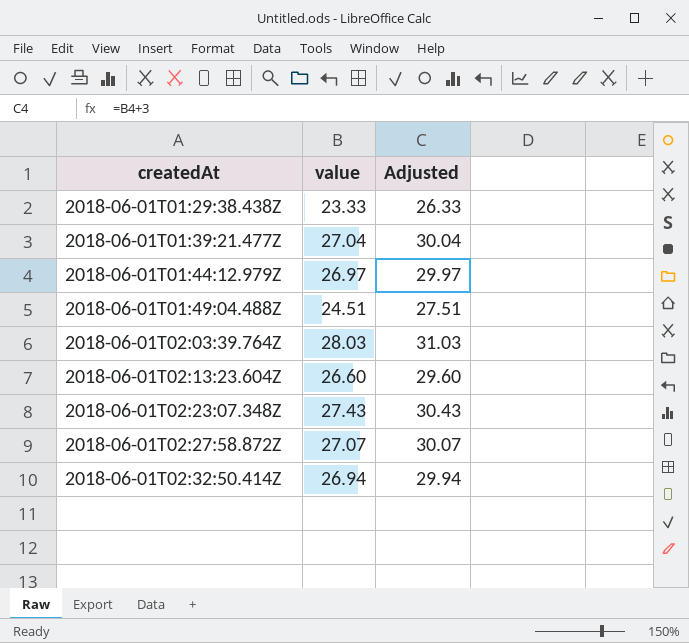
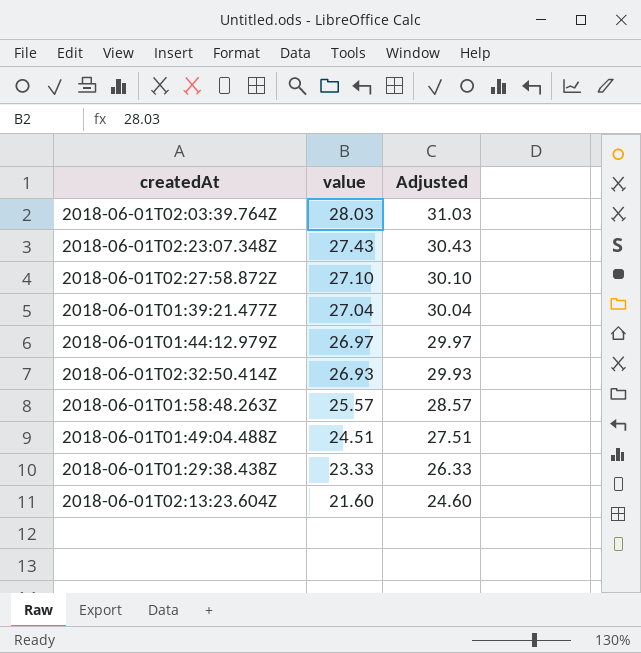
row order: createdAt ascending -> value descending
2018-06-01T02:27:58.872Z | value: 27.07 -> 27.10
2018-06-01T02:27:58.872Z | Adjusted: 30.07 -> 30.10
2018-06-01T02:32:50.414Z | value: 26.94 -> 26.93
2018-06-01T02:32:50.414Z | Adjusted: 29.94 -> 29.93
row 2018-06-01T01:58:48.263Z: none -> 25.57 | 28.57
2018-06-01T02:13:23.604Z | value: 26.60 -> 21.60
2018-06-01T02:13:23.604Z | Adjusted: 29.60 -> 24.60

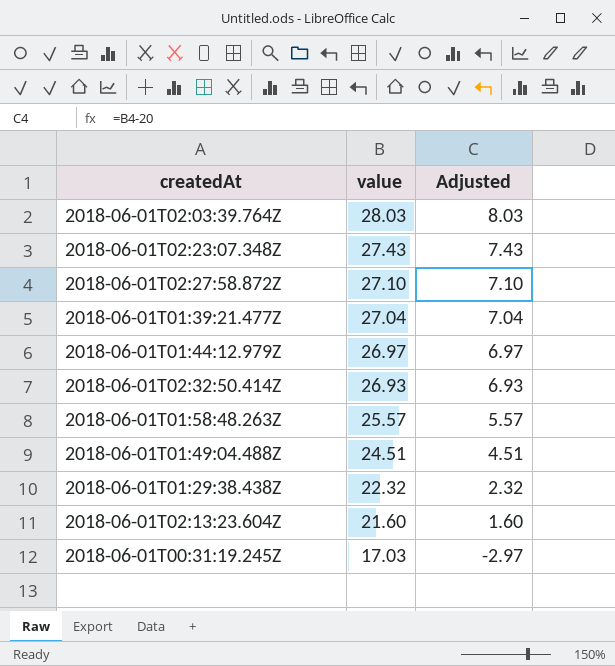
column Adjusted | formula: [value] + 3 -> [value] - 20
2018-06-01T01:29:38.438Z | value: 23.33 -> 22.32
row 2018-06-01T00:31:19.245Z: none -> 17.03 | -2.97

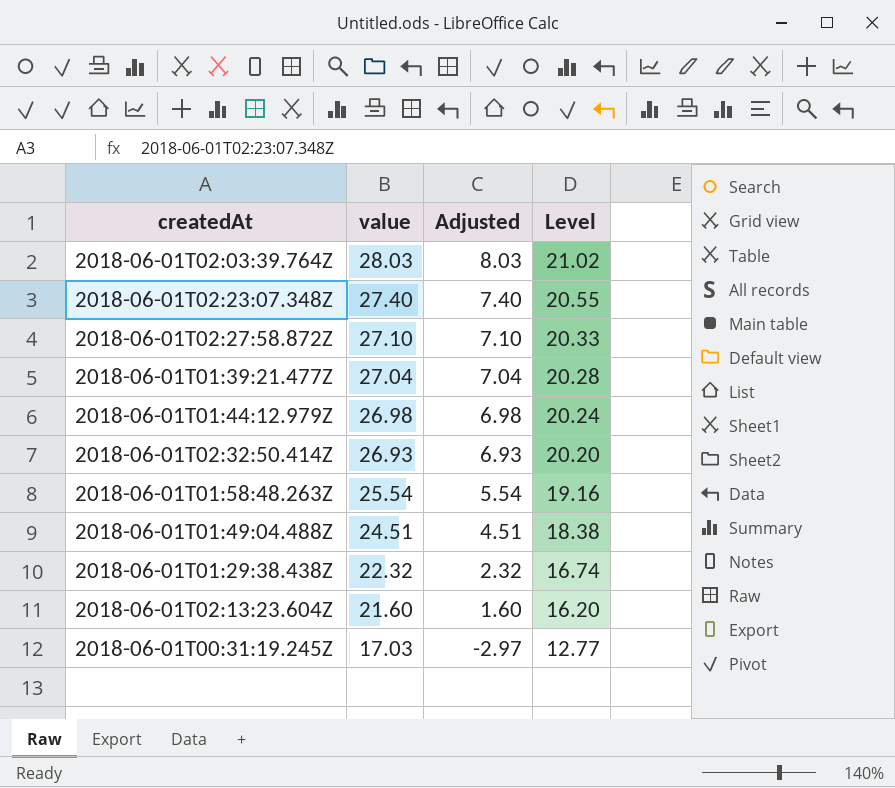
column Level | formula: none -> [value] * 0.75
2018-06-01T02:23:07.348Z | value: 27.43 -> 27.40
2018-06-01T02:23:07.348Z | Adjusted: 7.43 -> 7.40
2018-06-01T01:44:12.979Z | value: 26.97 -> 26.98
2018-06-01T01:44:12.979Z | Adjusted: 6.97 -> 6.98
2018-06-01T01:58:48.263Z | value: 25.57 -> 25.54
2018-06-01T01:58:48.263Z | Adjusted: 5.57 -> 5.54

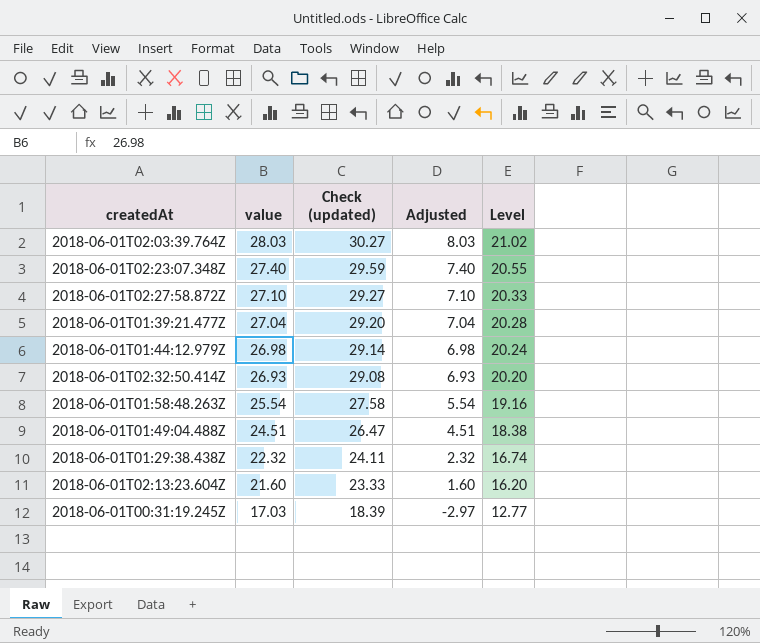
column Check (updated) | formula: none -> [value] * 1.08

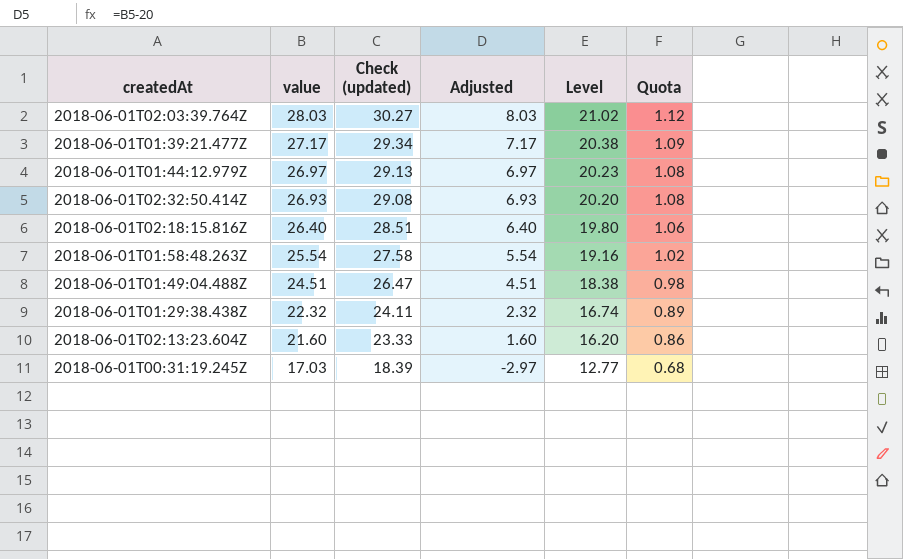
column Quota | formula: none -> [value] * 0.04
row 2018-06-01T02:23:07.348Z: 27.40 | 29.59 | 7.40 | 20.55 -> none
row 2018-06-01T02:27:58.872Z: 27.10 | 29.27 | 7.10 | 20.33 -> none
2018-06-01T01:39:21.477Z | value: 27.04 -> 27.17
2018-06-01T01:39:21.477Z | Check (updated): 29.20 -> 29.34
2018-06-01T01:39:21.477Z | Adjusted: 7.04 -> 7.17
2018-06-01T01:39:21.477Z | Level: 20.28 -> 20.38
2018-06-01T01:44:12.979Z | value: 26.98 -> 26.97
2018-06-01T01:44:12.979Z | Check (updated): 29.14 -> 29.13
2018-06-01T01:44:12.979Z | Adjusted: 6.98 -> 6.97
2018-06-01T01:44:12.979Z | Level: 20.24 -> 20.23
row 2018-06-01T02:18:15.816Z: none -> 26.40 | 28.51 | 6.40 | 19.80 | 1.06

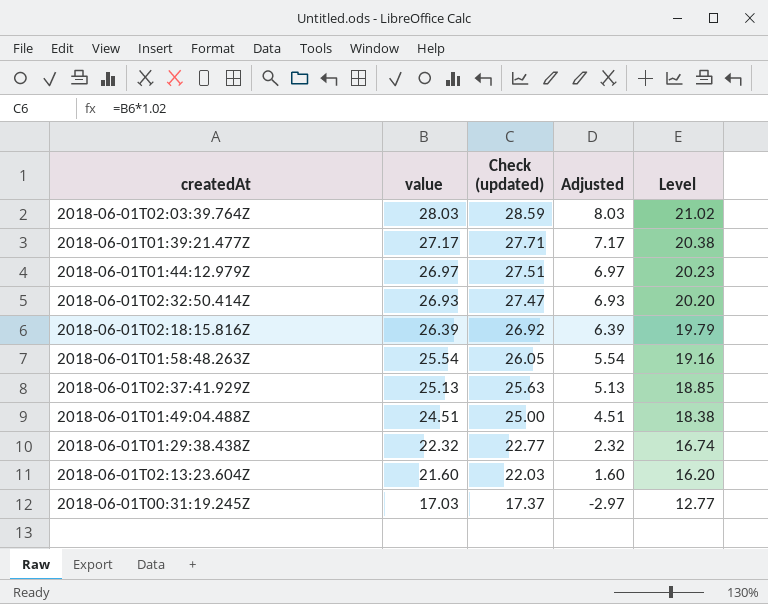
column Quota | formula: [value] * 0.04 -> none
column Check (updated) | formula: [value] * 1.08 -> [value] * 1.02
2018-06-01T02:18:15.816Z | value: 26.40 -> 26.39
2018-06-01T02:18:15.816Z | Adjusted: 6.40 -> 6.39
2018-06-01T02:18:15.816Z | Level: 19.80 -> 19.79
row 2018-06-01T02:37:41.929Z: none -> 25.13 | 25.63 | 5.13 | 18.85

